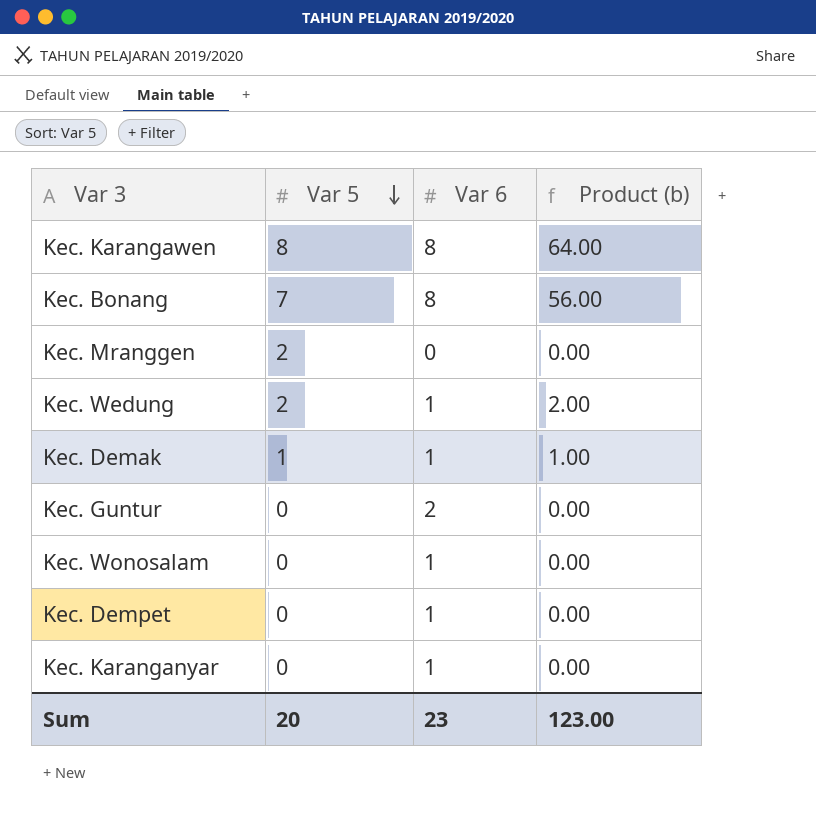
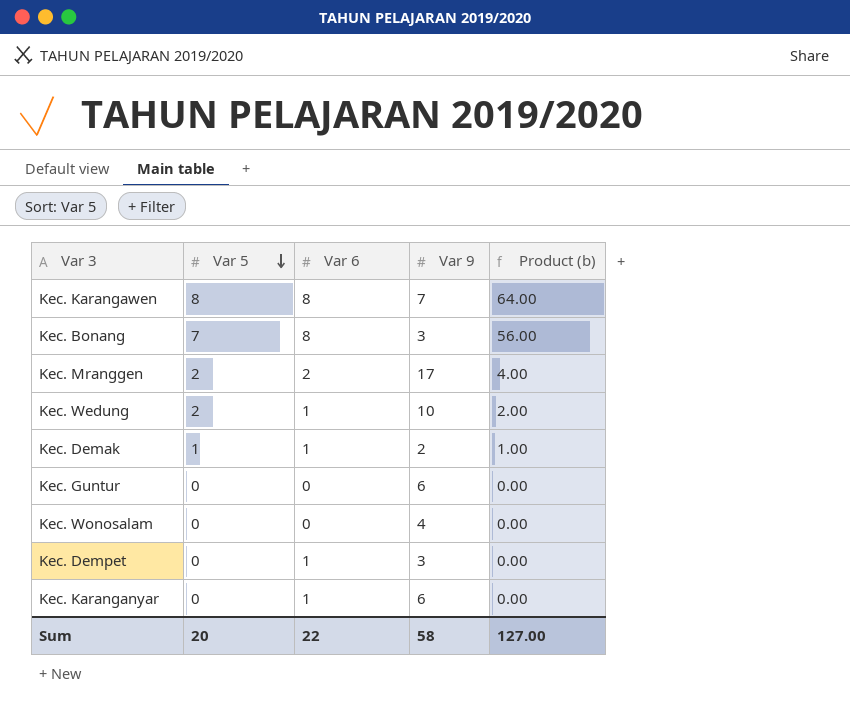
column Var 9 | position: none -> 4
Kec. Mranggen | Var 6: 0 -> 2
Kec. Mranggen | Product (b): 0.00 -> 4.00
Kec. Guntur | Var 6: 2 -> 0
Kec. Wonosalam | Var 6: 1 -> 0
Sum | Var 6: 23 -> 22
Sum | Product (b): 123.00 -> 127.00

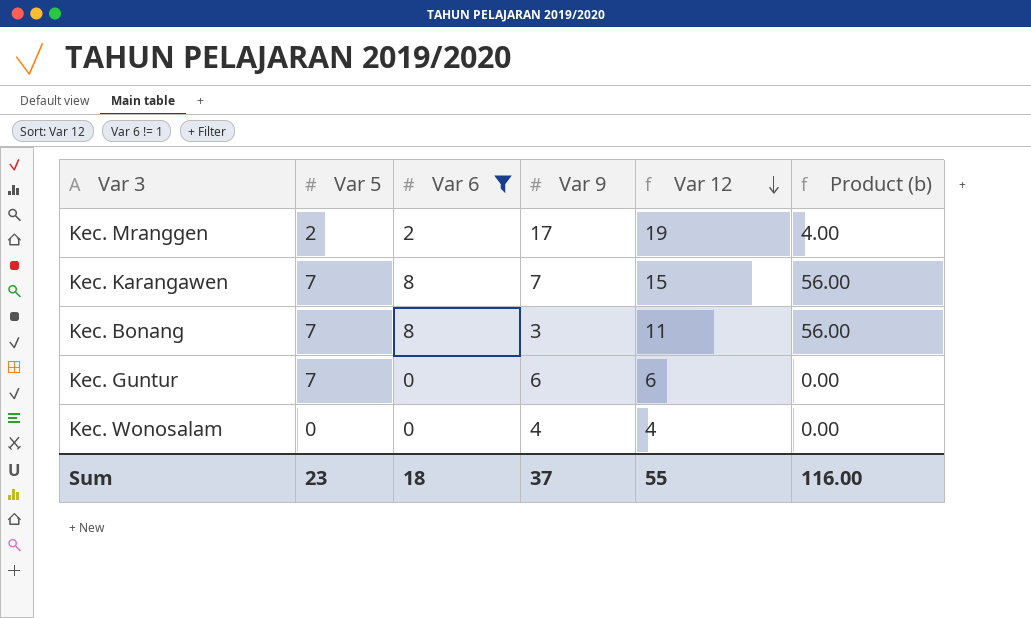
filter: none -> Var 6 != 1
row order: Var 5 descending -> Var 12 descending
column Var 12 | formula: none -> [Var 6] + [Var 9]
Kec. Karangawen | Var 5: 8 -> 7
Kec. Karangawen | Product (b): 64.00 -> 56.00
Kec. Guntur | Var 5: 0 -> 7
Sum | Var 5: 20 -> 23
Sum | Var 6: 22 -> 18
Sum | Var 9: 58 -> 37
Sum | Product (b): 127.00 -> 116.00

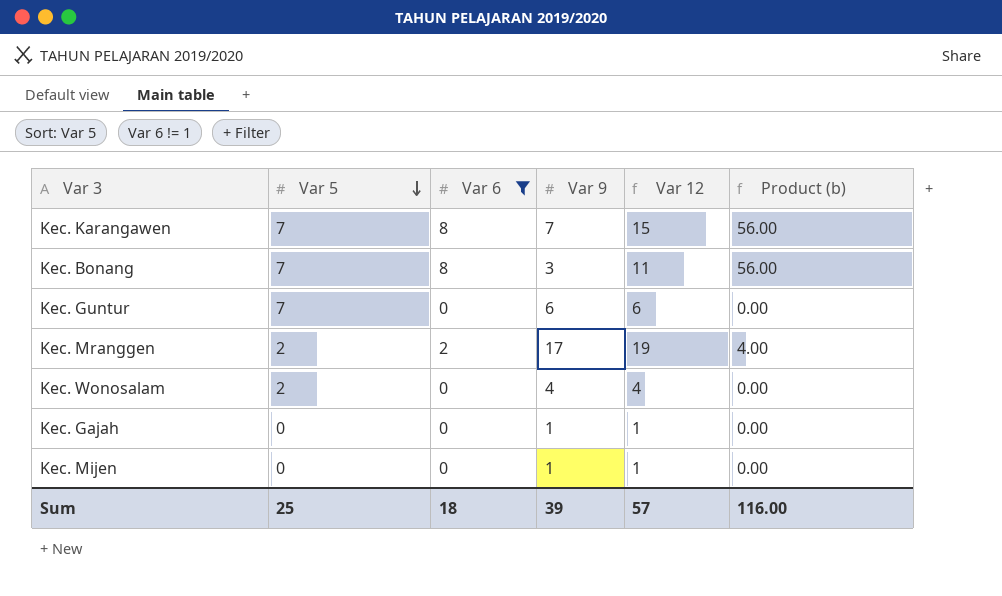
row order: Var 12 descending -> Var 5 descending
Kec. Wonosalam | Var 5: 0 -> 2
row Kec. Gajah: none -> 0 | 0 | 1 | 1 | 0.00
row Kec. Mijen: none -> 0 | 0 | 1 | 1 | 0.00
Sum | Var 5: 23 -> 25
Sum | Var 9: 37 -> 39
Sum | Var 12: 55 -> 57

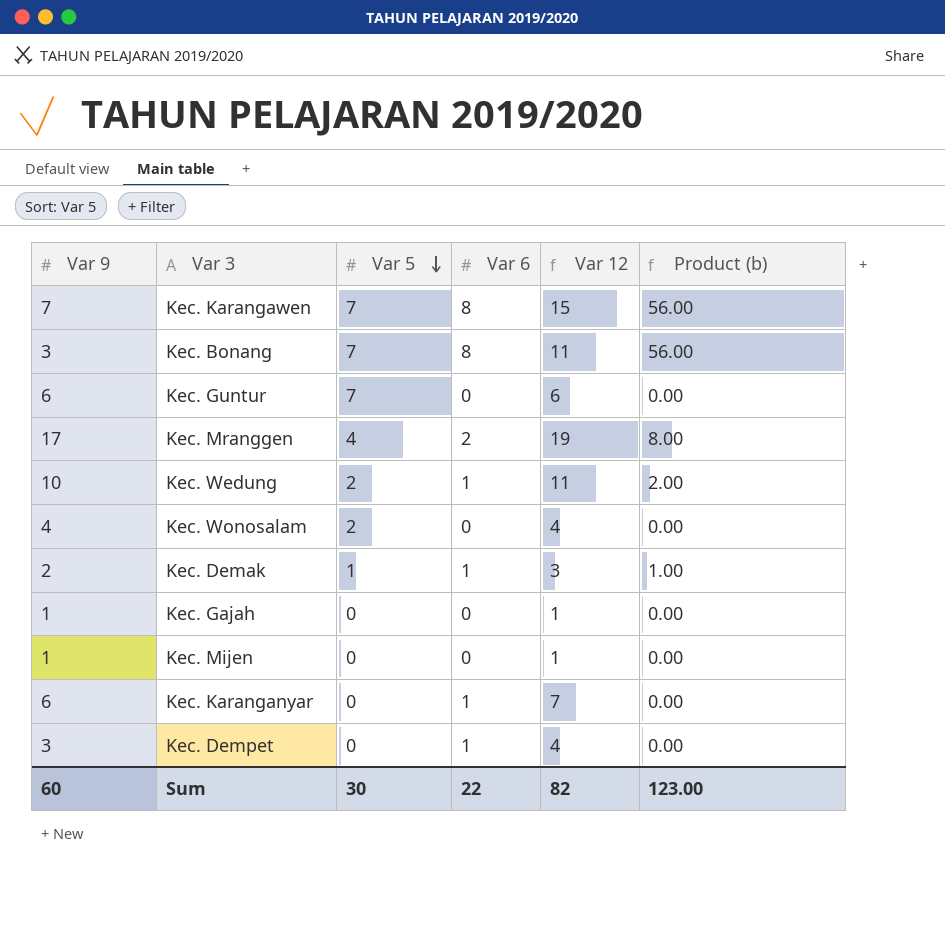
filter: Var 6 != 1 -> none
column Var 9 | position: 4 -> 1
Kec. Mranggen | Var 5: 2 -> 4
Kec. Mranggen | Product (b): 4.00 -> 8.00
Sum | Var 9: 39 -> 60
Sum | Var 5: 25 -> 30
Sum | Var 6: 18 -> 22
Sum | Var 12: 57 -> 82
Sum | Product (b): 116.00 -> 123.00

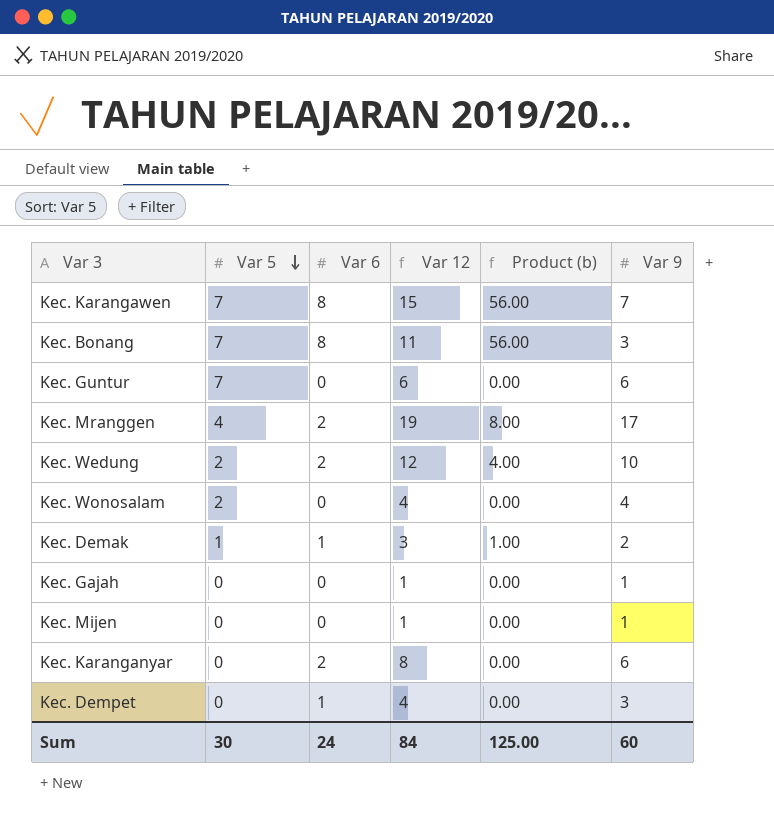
column Var 9 | position: 1 -> 6
Kec. Wedung | Var 6: 1 -> 2
Kec. Wedung | Var 12: 11 -> 12
Kec. Wedung | Product (b): 2.00 -> 4.00
Kec. Karanganyar | Var 6: 1 -> 2
Kec. Karanganyar | Var 12: 7 -> 8
Sum | Var 6: 22 -> 24
Sum | Var 12: 82 -> 84
Sum | Product (b): 123.00 -> 125.00

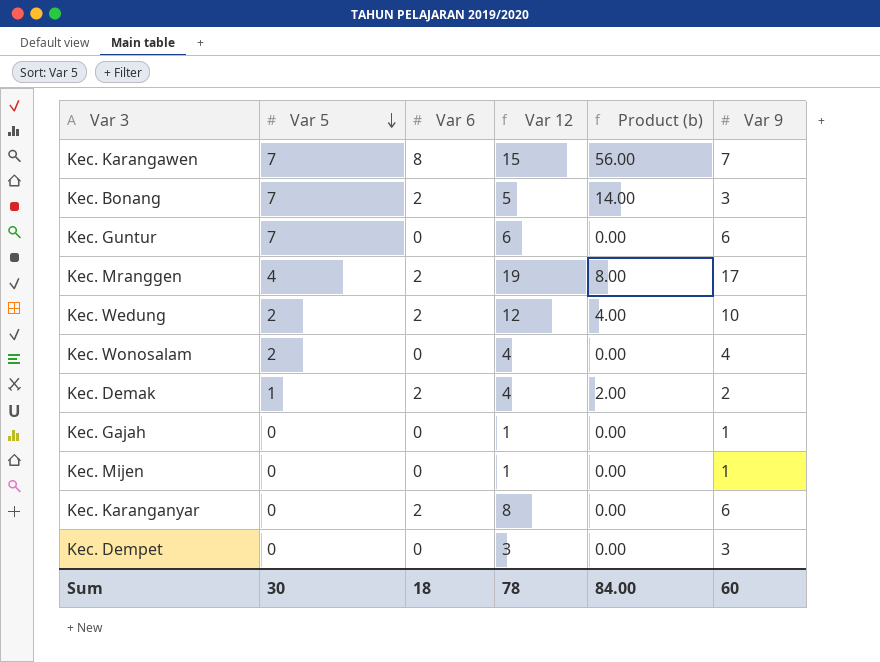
Kec. Bonang | Var 6: 8 -> 2
Kec. Bonang | Var 12: 11 -> 5
Kec. Bonang | Product (b): 56.00 -> 14.00
Kec. Demak | Var 6: 1 -> 2
Kec. Demak | Var 12: 3 -> 4
Kec. Demak | Product (b): 1.00 -> 2.00
Kec. Dempet | Var 6: 1 -> 0
Kec. Dempet | Var 12: 4 -> 3
Sum | Var 6: 24 -> 18
Sum | Var 12: 84 -> 78
Sum | Product (b): 125.00 -> 84.00

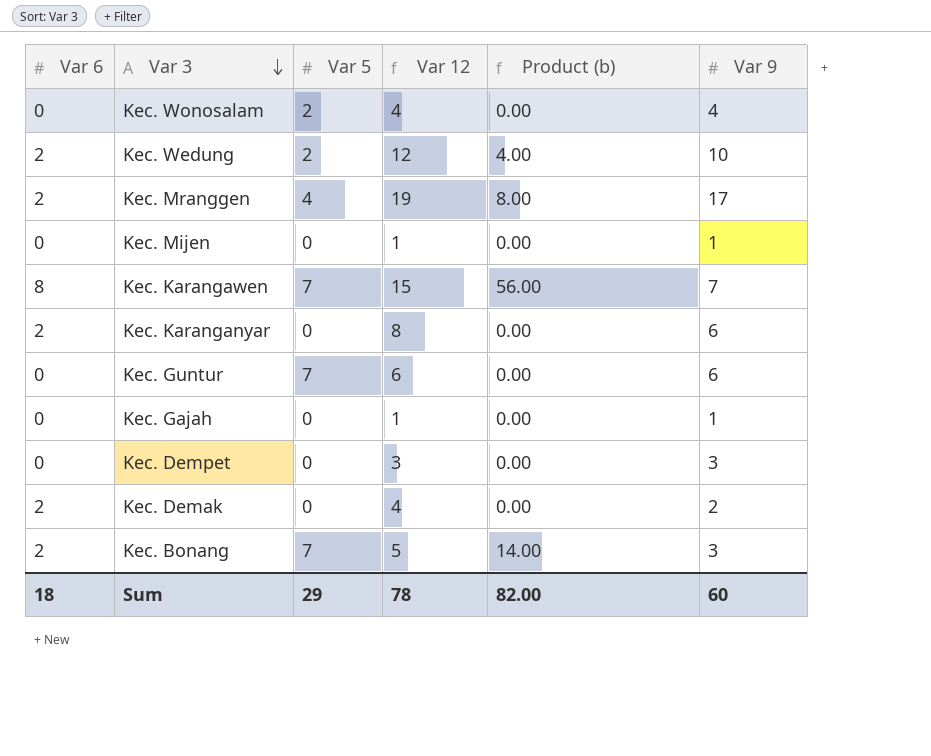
row order: Var 5 descending -> Var 3 descending
column Var 6 | position: 3 -> 1
Kec. Demak | Var 5: 1 -> 0
Kec. Demak | Product (b): 2.00 -> 0.00
Sum | Var 5: 30 -> 29
Sum | Product (b): 84.00 -> 82.00

